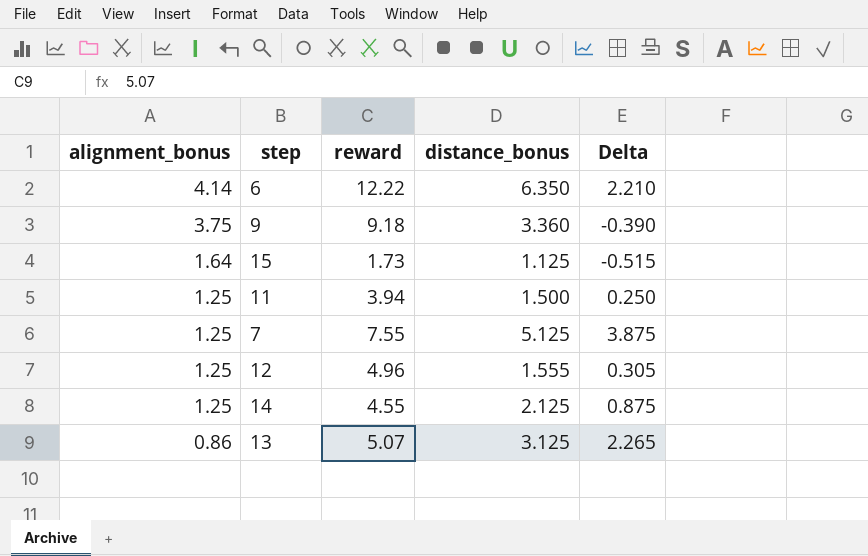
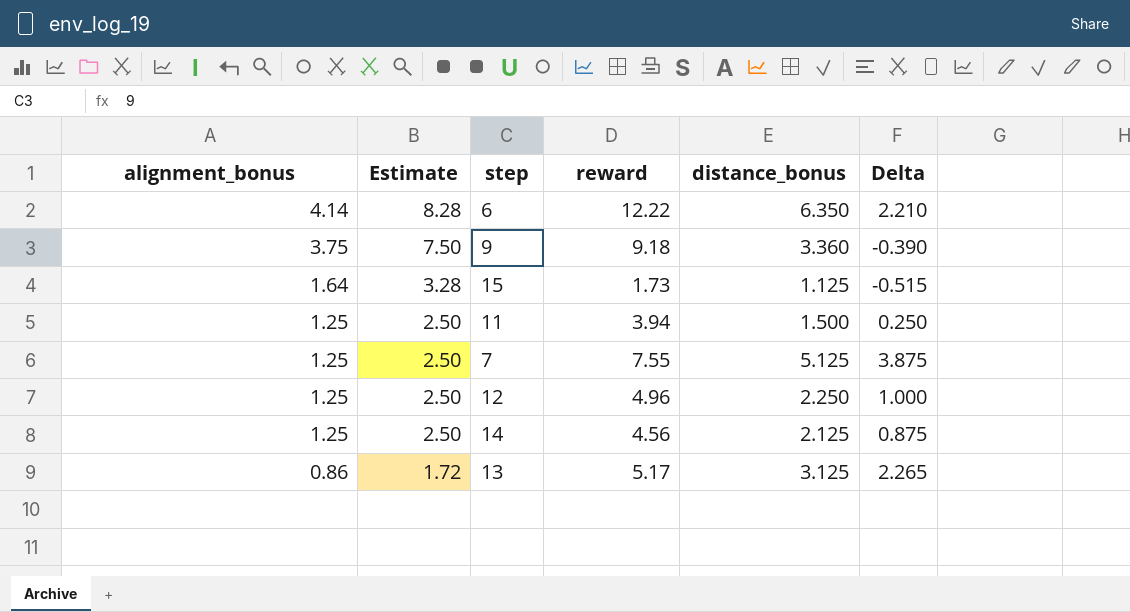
column Estimate | formula: none -> [alignment_bonus] * 2
12 | distance_bonus: 1.555 -> 2.250
12 | Delta: 0.305 -> 1.000
14 | reward: 4.55 -> 4.56
13 | reward: 5.07 -> 5.17

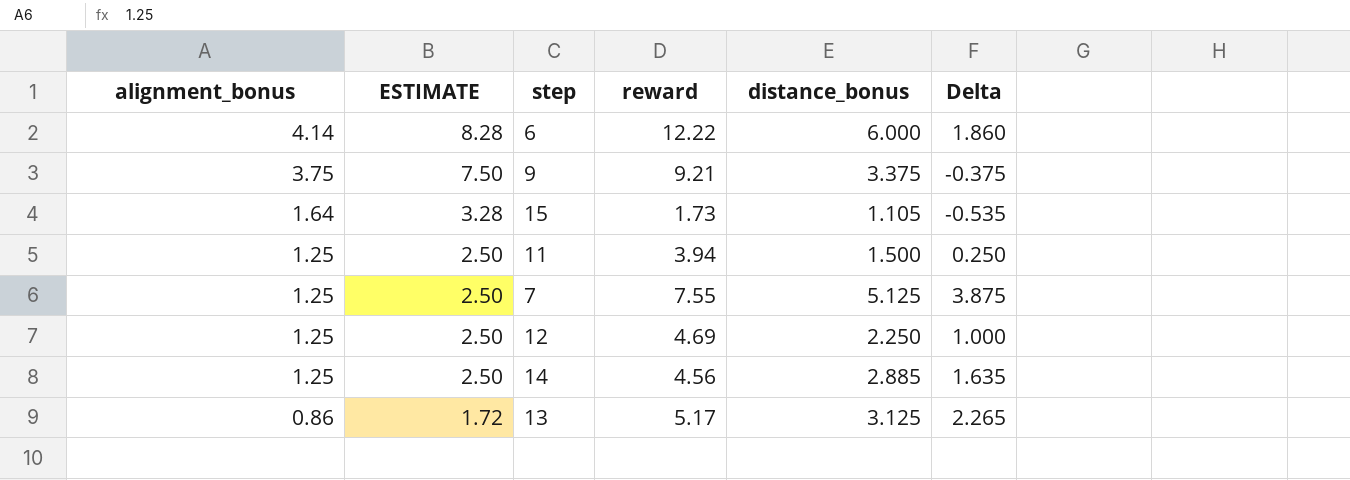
column name: Estimate -> ESTIMATE
6 | distance_bonus: 6.350 -> 6.000
6 | Delta: 2.210 -> 1.860
9 | reward: 9.18 -> 9.21
9 | distance_bonus: 3.360 -> 3.375
9 | Delta: -0.390 -> -0.375
15 | distance_bonus: 1.125 -> 1.105
15 | Delta: -0.515 -> -0.535
12 | reward: 4.96 -> 4.69
14 | distance_bonus: 2.125 -> 2.885
14 | Delta: 0.875 -> 1.635

